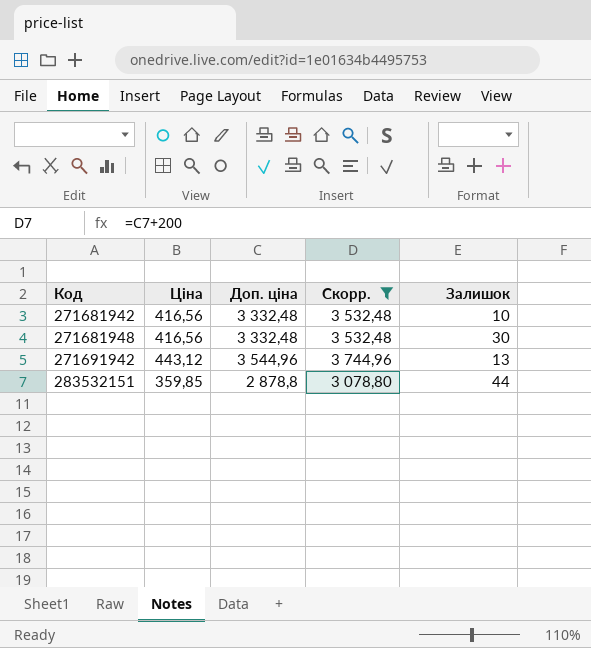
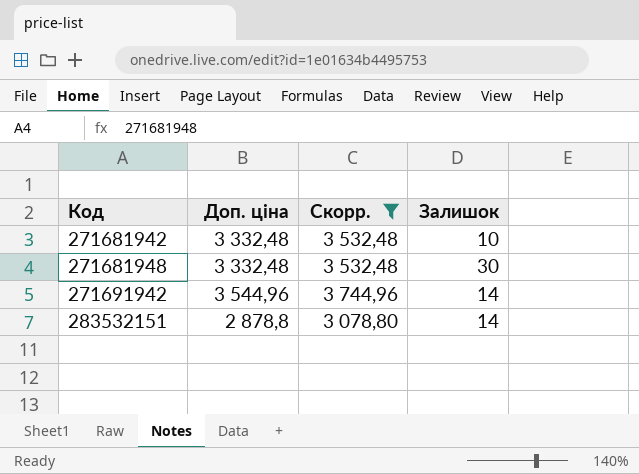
column Ціна | position: 2 -> none
271691942 | Залишок: 13 -> 14
283532151 | Залишок: 44 -> 14

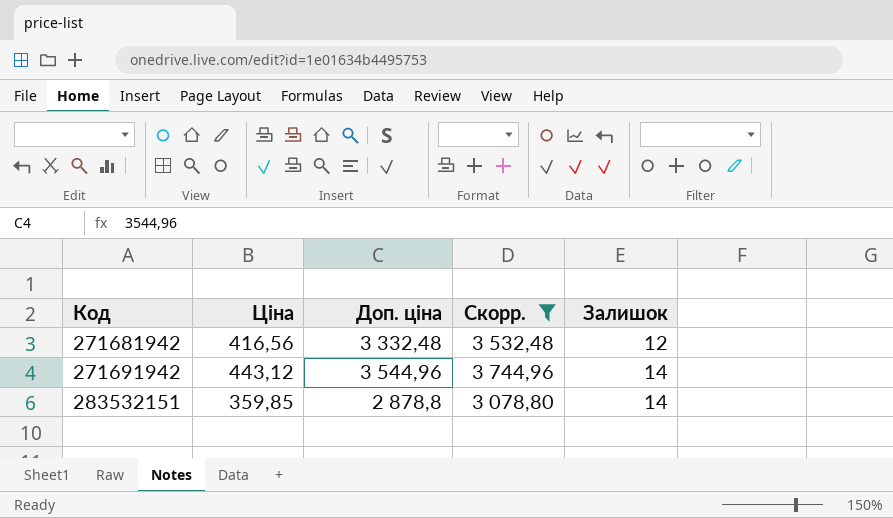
column Ціна | position: none -> 2
row 271681948: 3 332,48 | 3 532,48 | 30 -> none
271681942 | Залишок: 10 -> 12

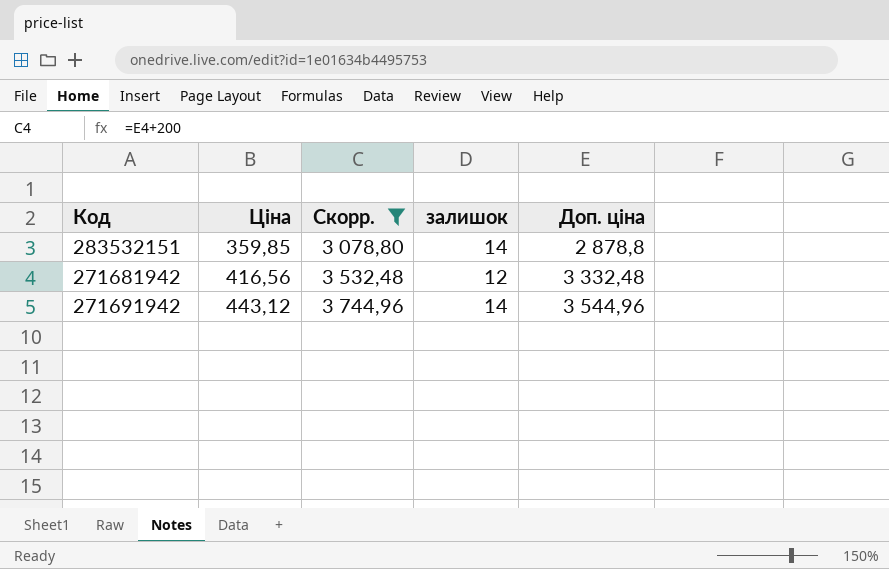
row order: Код ascending -> Ціна ascending
column name: Залишок -> залишок
column Доп. ціна | position: 3 -> 5

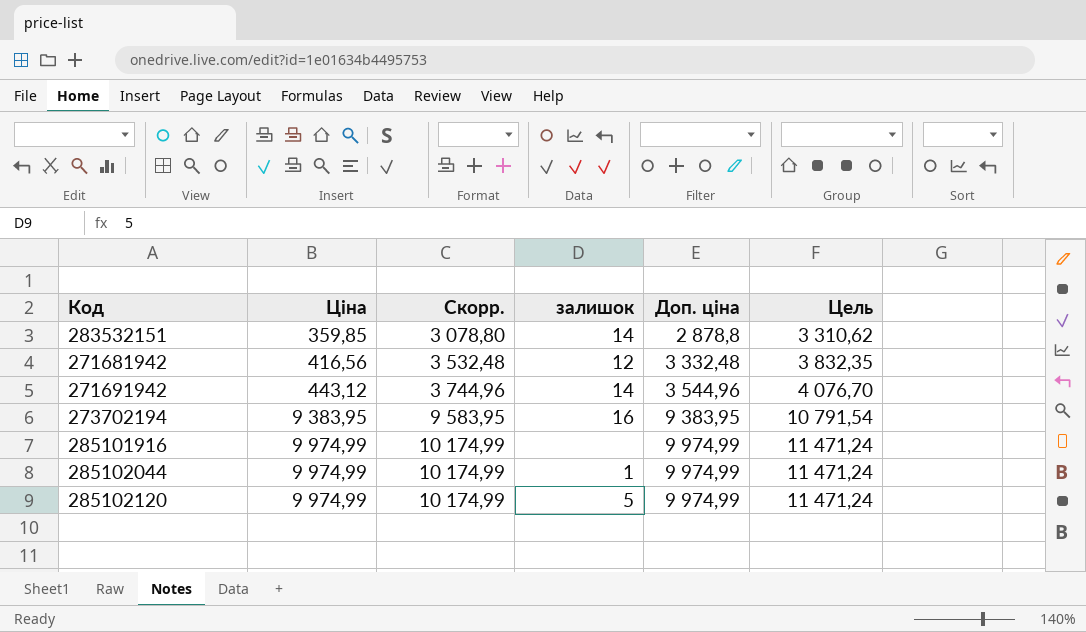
filter: Скорр. <= 3 744,96 -> none
column Цель | formula: none -> [Доп. ціна] * 1,15

